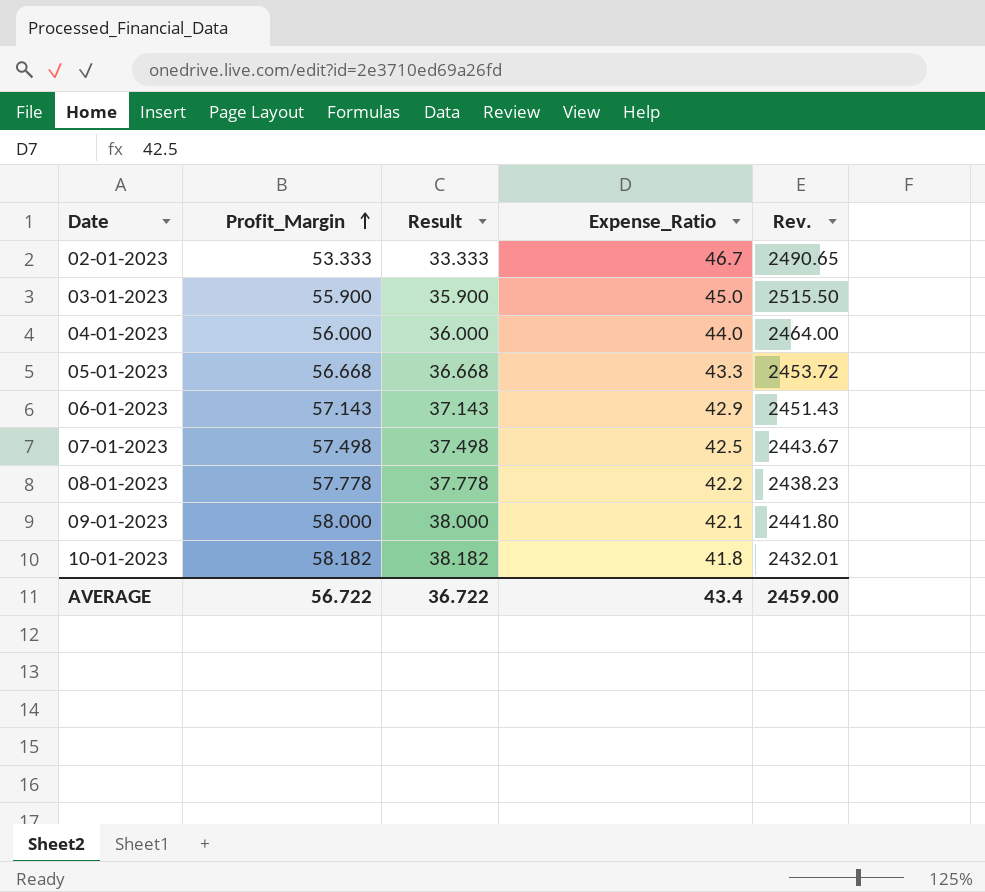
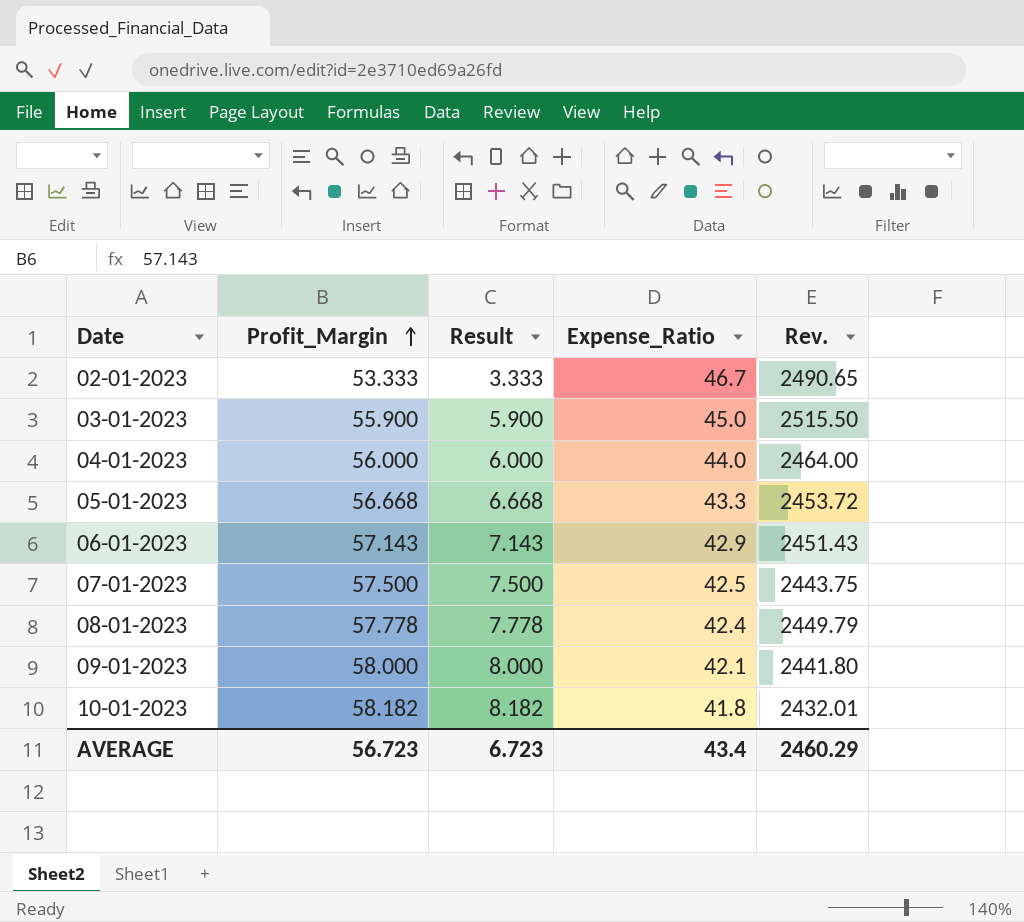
column Result | formula: [Profit_Margin] - 20 -> [Profit_Margin] - 50
07-01-2023 | Profit_Margin: 57.498 -> 57.500
07-01-2023 | Rev.: 2443.67 -> 2443.75
08-01-2023 | Expense_Ratio: 42.2 -> 42.4
08-01-2023 | Rev.: 2438.23 -> 2449.79
AVERAGE | Profit_Margin: 56.722 -> 56.723
AVERAGE | Result: 36.722 -> 6.723
AVERAGE | Rev.: 2459.00 -> 2460.29

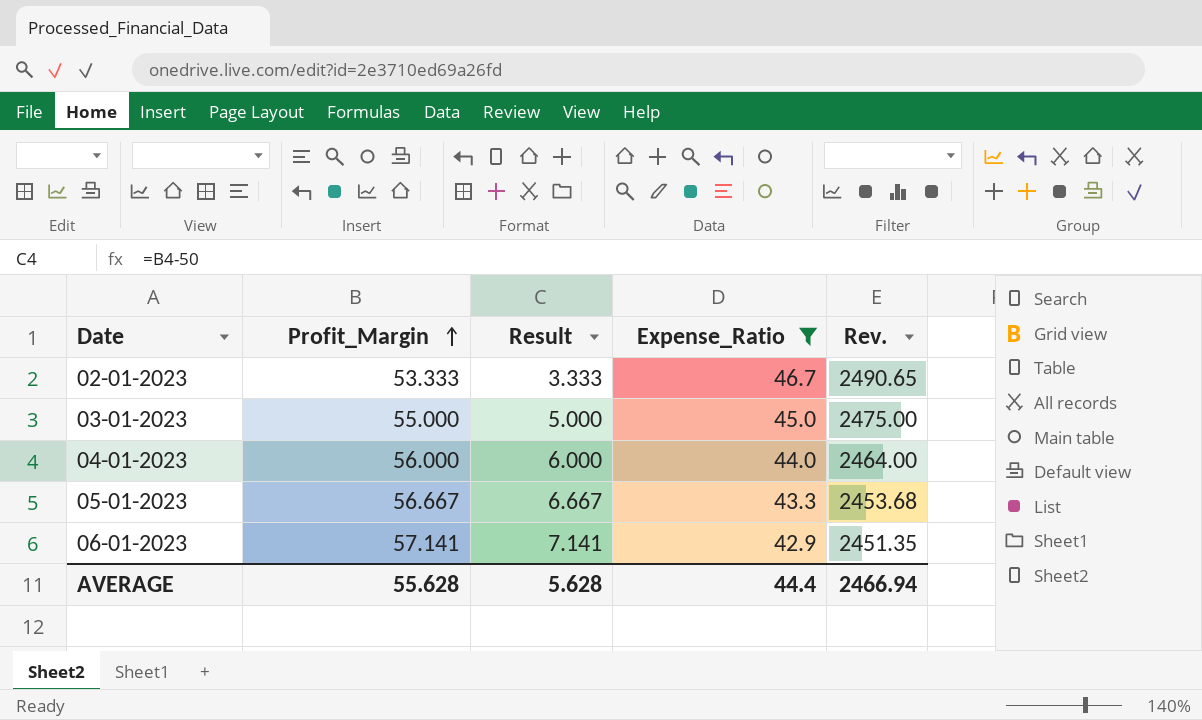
filter: none -> Expense_Ratio >= 42.9
03-01-2023 | Profit_Margin: 55.900 -> 55.000
03-01-2023 | Result: 5.900 -> 5.000
03-01-2023 | Rev.: 2515.50 -> 2475.00
05-01-2023 | Profit_Margin: 56.668 -> 56.667
05-01-2023 | Result: 6.668 -> 6.667
05-01-2023 | Rev.: 2453.72 -> 2453.68
06-01-2023 | Profit_Margin: 57.143 -> 57.141
06-01-2023 | Result: 7.143 -> 7.141
06-01-2023 | Rev.: 2451.43 -> 2451.35
AVERAGE | Profit_Margin: 56.723 -> 55.628
AVERAGE | Result: 6.723 -> 5.628
AVERAGE | Expense_Ratio: 43.4 -> 44.4
AVERAGE | Rev.: 2460.29 -> 2466.94

